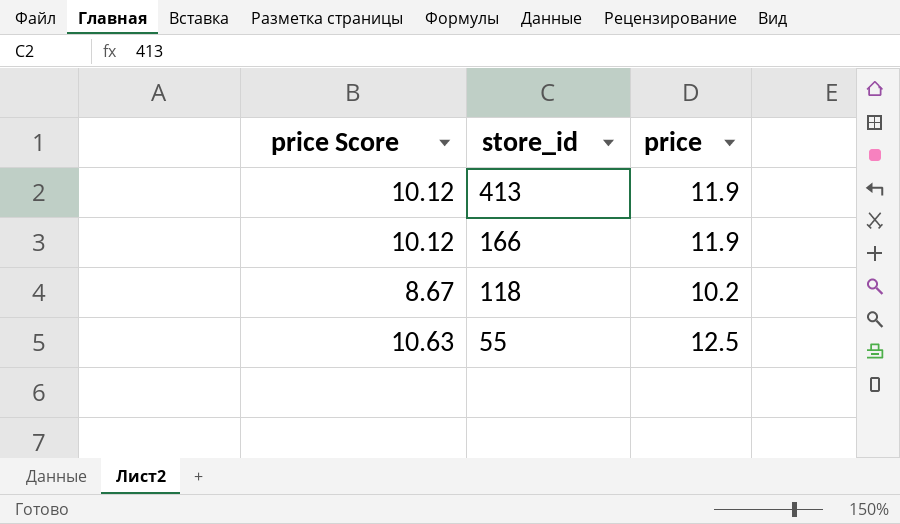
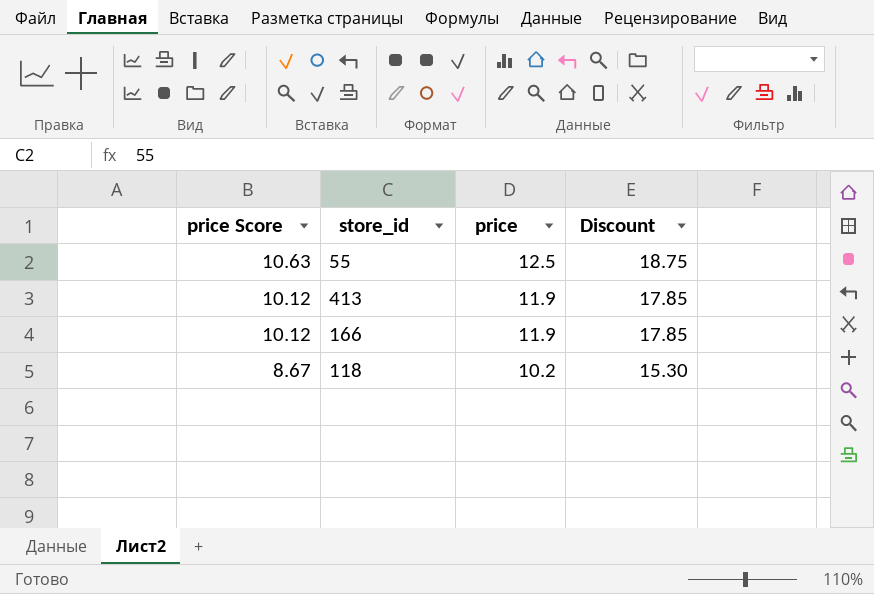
row order: store_id descending -> price Score descending
column Discount | formula: none -> [price] * 1.5

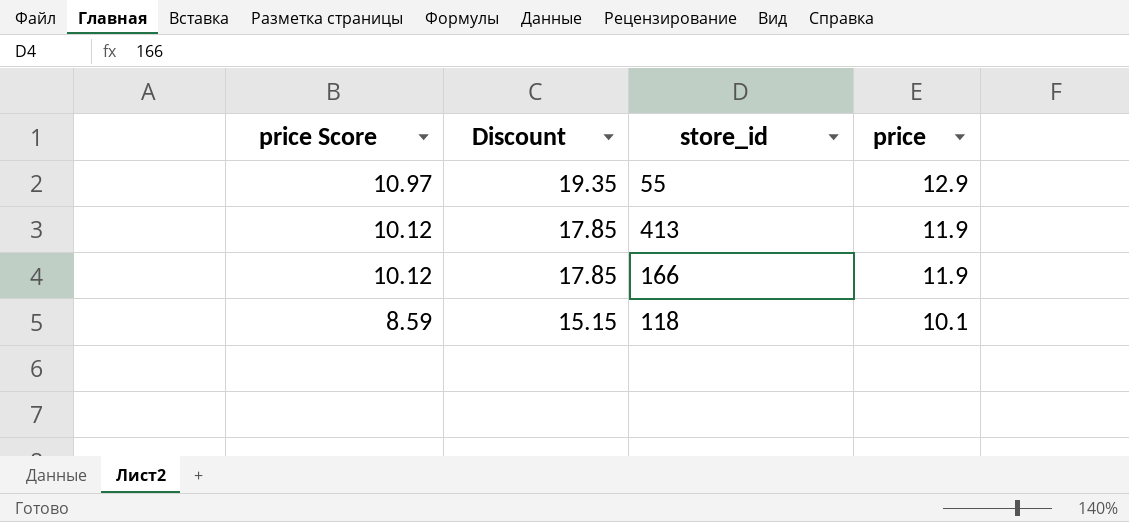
column Discount | position: 4 -> 2
55 | price Score: 10.63 -> 10.97
55 | Discount: 18.75 -> 19.35
55 | price: 12.5 -> 12.9
118 | price Score: 8.67 -> 8.59
118 | Discount: 15.30 -> 15.15
118 | price: 10.2 -> 10.1

